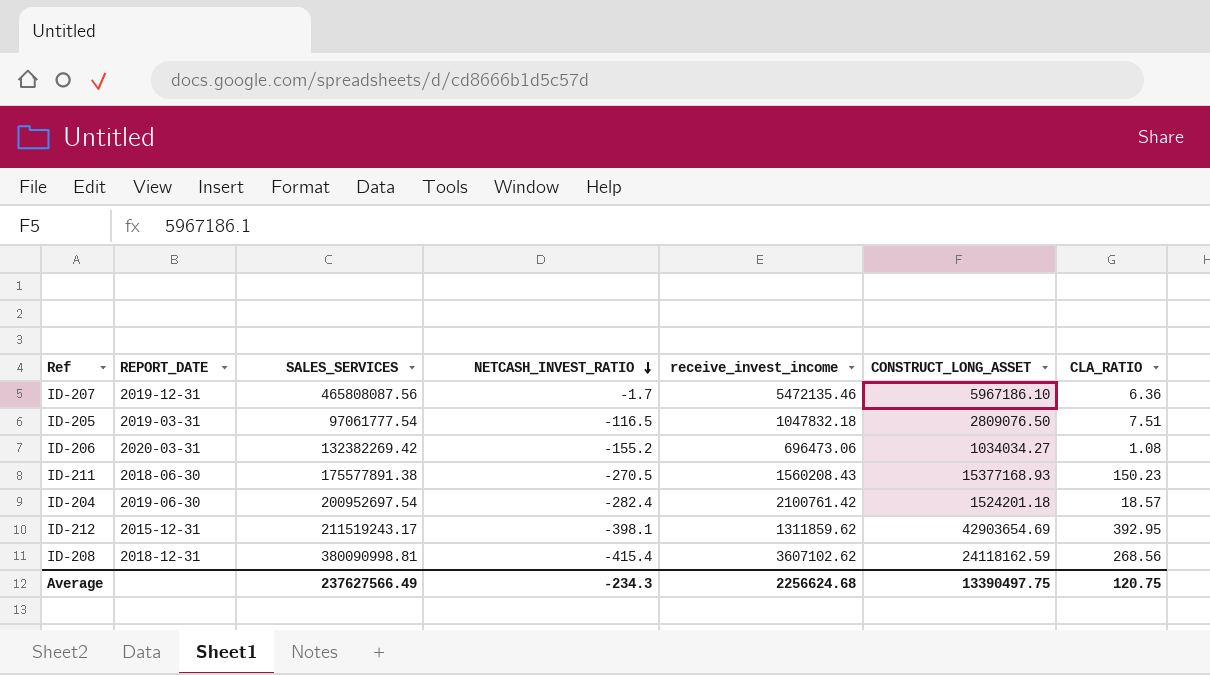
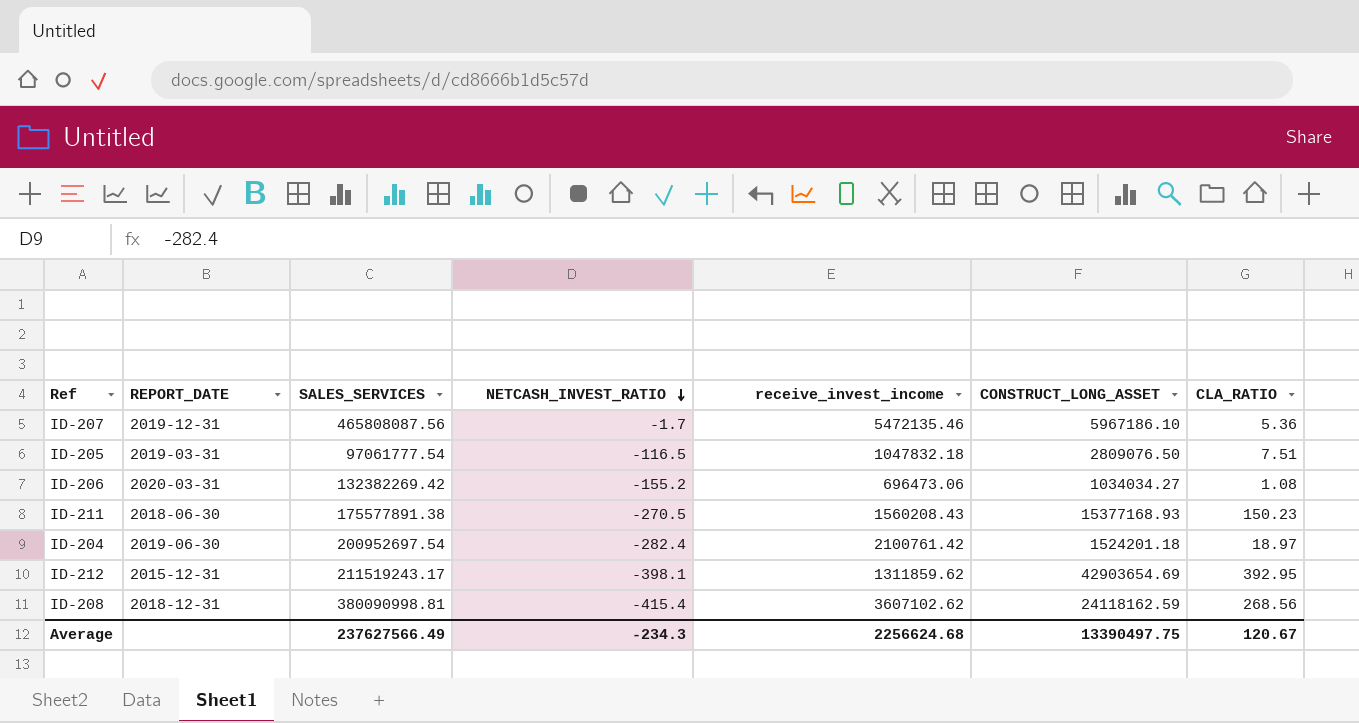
ID-207 | CLA_RATIO: 6.36 -> 5.36
ID-204 | CLA_RATIO: 18.57 -> 18.97
Average | CLA_RATIO: 120.75 -> 120.67

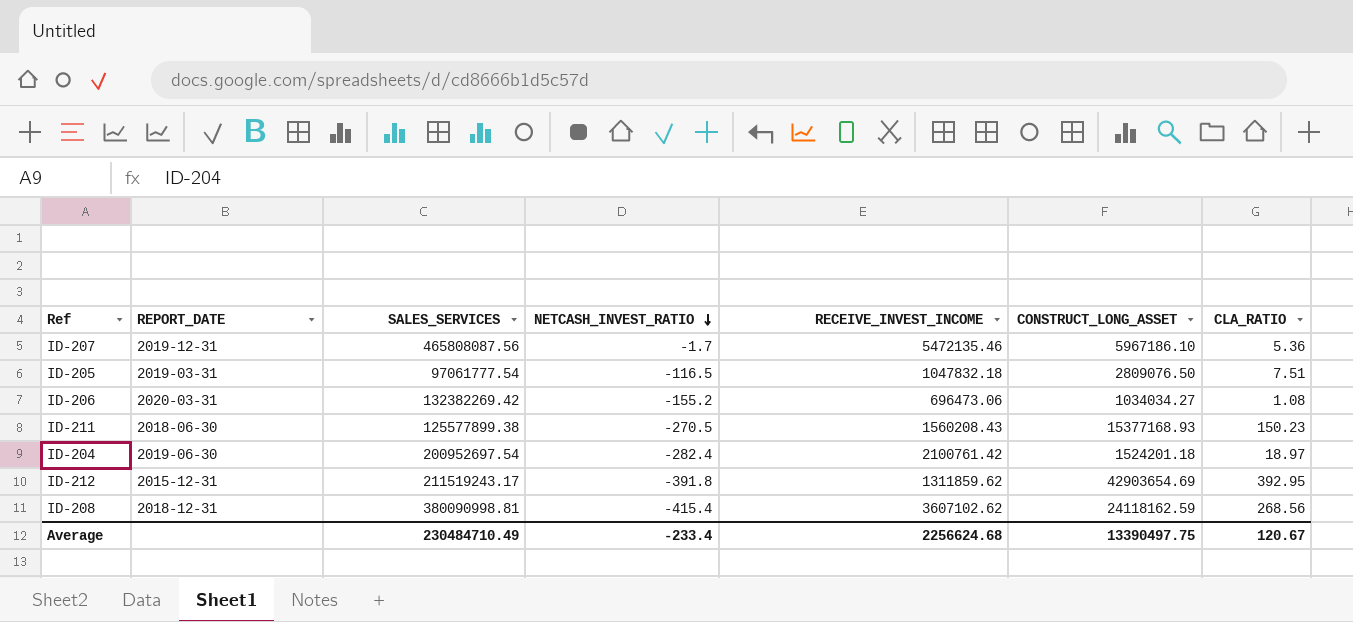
column name: receive_invest_income -> RECEIVE_INVEST_INCOME
ID-211 | SALES_SERVICES: 175577891.38 -> 125577899.38
ID-212 | NETCASH_INVEST_RATIO: -398.1 -> -391.8
Average | SALES_SERVICES: 237627566.49 -> 230484710.49
Average | NETCASH_INVEST_RATIO: -234.3 -> -233.4

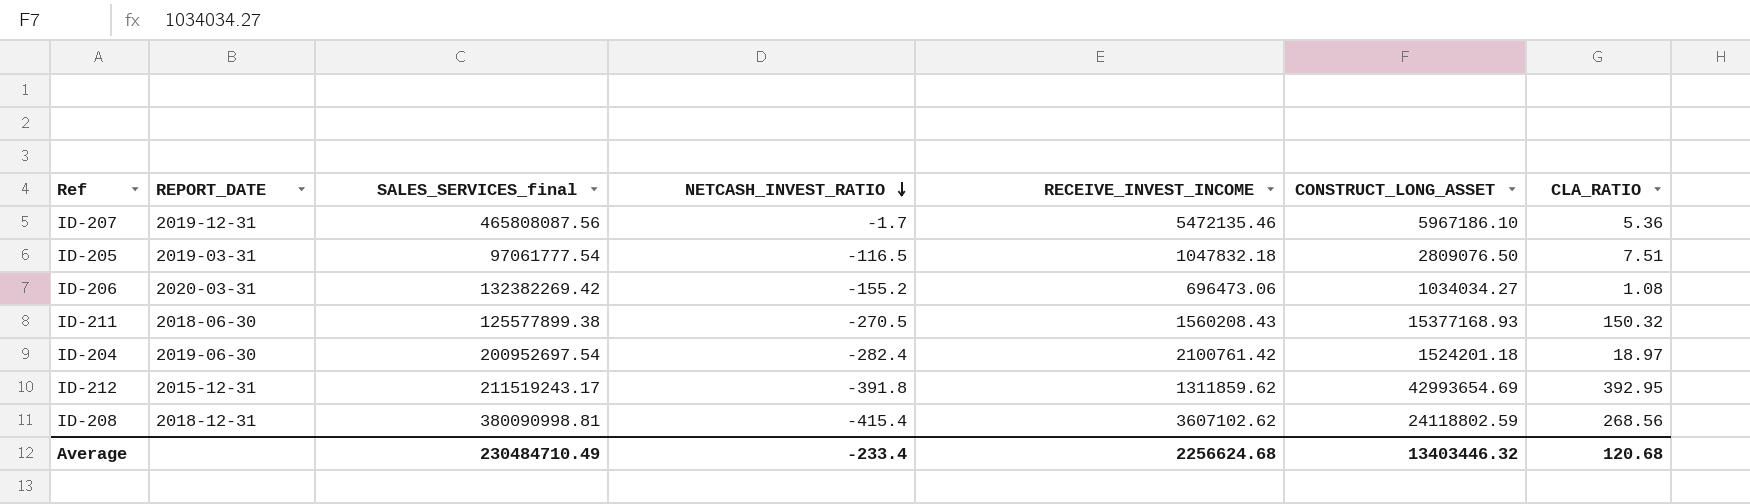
column name: SALES_SERVICES -> SALES_SERVICES_final
ID-211 | CLA_RATIO: 150.23 -> 150.32
ID-212 | CONSTRUCT_LONG_ASSET: 42903654.69 -> 42993654.69
ID-208 | CONSTRUCT_LONG_ASSET: 24118162.59 -> 24118802.59
Average | CONSTRUCT_LONG_ASSET: 13390497.75 -> 13403446.32
Average | CLA_RATIO: 120.67 -> 120.68

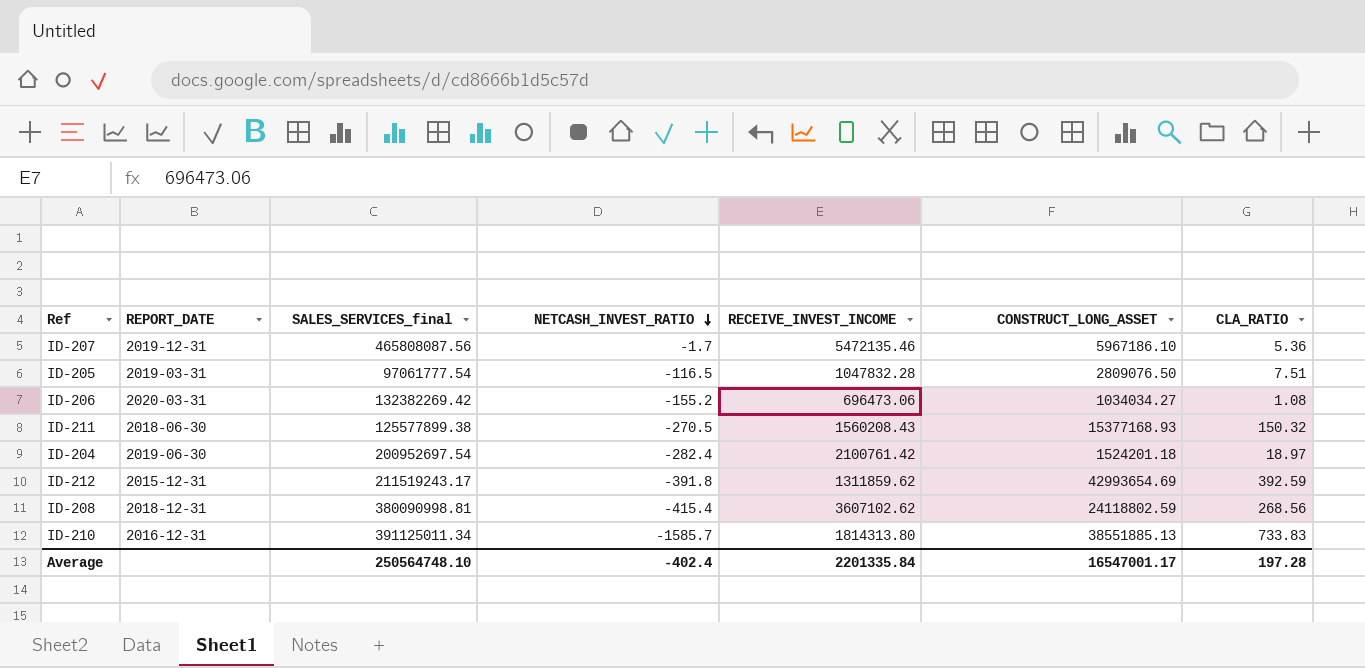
ID-205 | RECEIVE_INVEST_INCOME: 1047832.18 -> 1047832.28
ID-212 | CLA_RATIO: 392.95 -> 392.59
row ID-210: none -> 2016-12-31 | 391125011.34 | -1585.7 | 1814313.80 | 38551885.13 | 733.83
Average | SALES_SERVICES_final: 230484710.49 -> 250564748.10
Average | NETCASH_INVEST_RATIO: -233.4 -> -402.4
Average | RECEIVE_INVEST_INCOME: 2256624.68 -> 2201335.84
Average | CONSTRUCT_LONG_ASSET: 13403446.32 -> 16547001.17
Average | CLA_RATIO: 120.68 -> 197.28

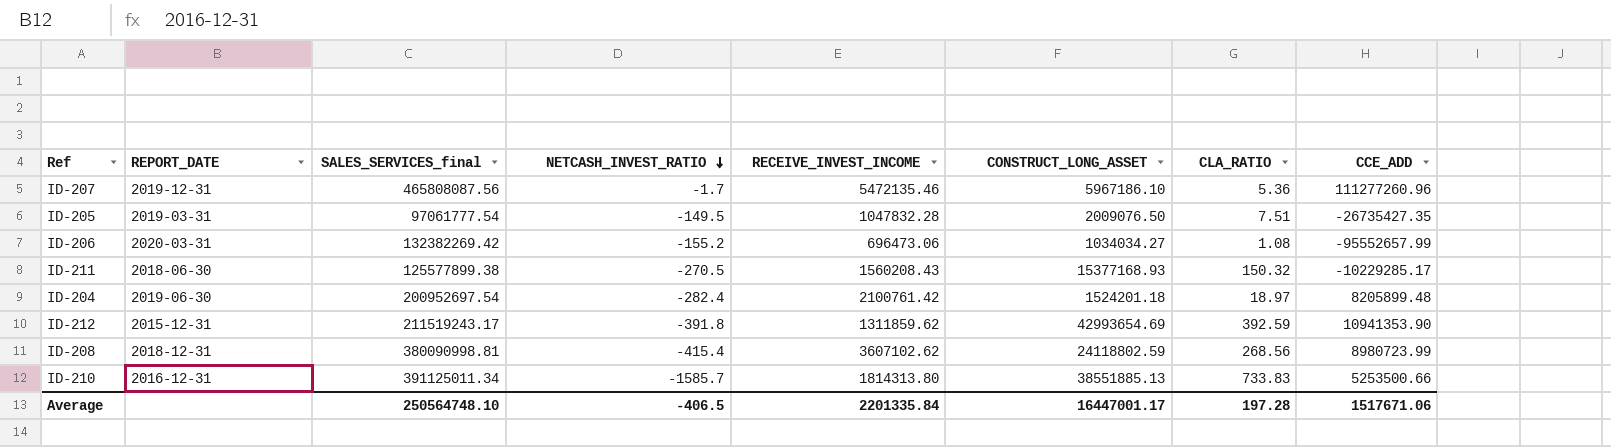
column CCE_ADD | position: none -> 8
ID-205 | NETCASH_INVEST_RATIO: -116.5 -> -149.5
ID-205 | CONSTRUCT_LONG_ASSET: 2809076.50 -> 2009076.50
Average | NETCASH_INVEST_RATIO: -402.4 -> -406.5
Average | CONSTRUCT_LONG_ASSET: 16547001.17 -> 16447001.17

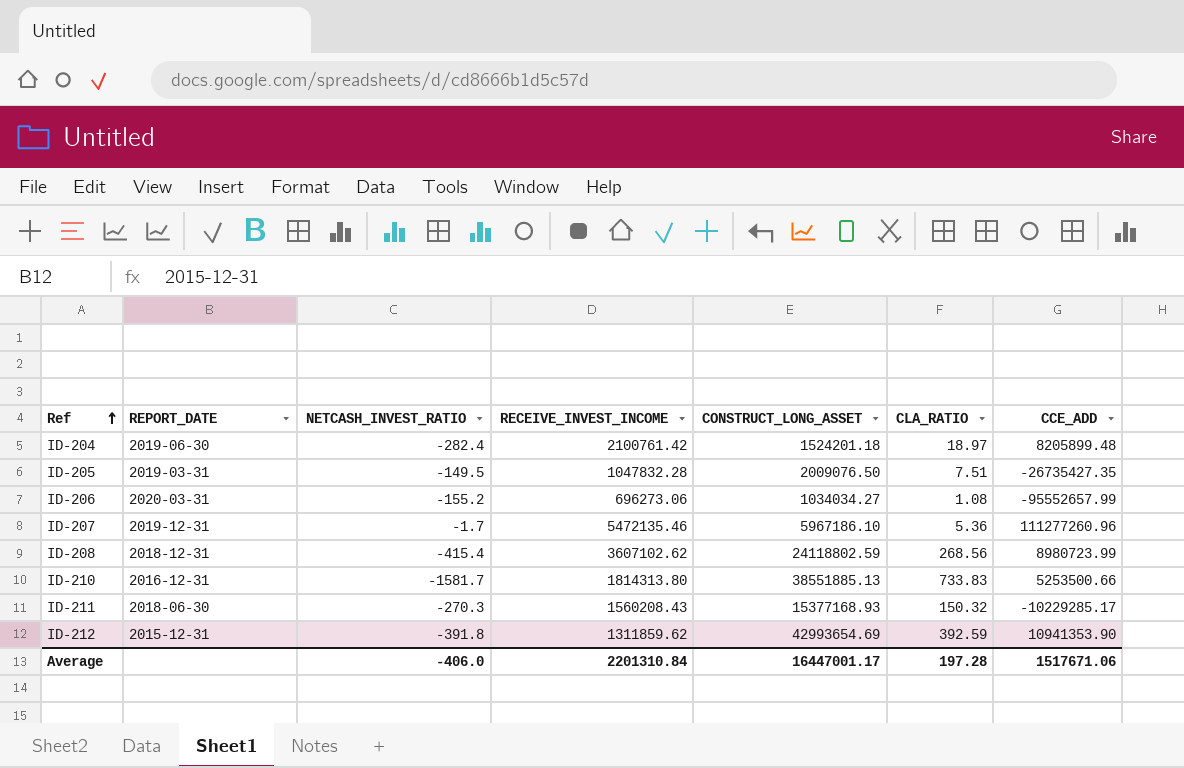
row order: NETCASH_INVEST_RATIO descending -> Ref ascending
column SALES_SERVICES_final | position: 3 -> none
ID-206 | RECEIVE_INVEST_INCOME: 696473.06 -> 696273.06
ID-210 | NETCASH_INVEST_RATIO: -1585.7 -> -1581.7
ID-211 | NETCASH_INVEST_RATIO: -270.5 -> -270.3
Average | NETCASH_INVEST_RATIO: -406.5 -> -406.0
Average | RECEIVE_INVEST_INCOME: 2201335.84 -> 2201310.84

